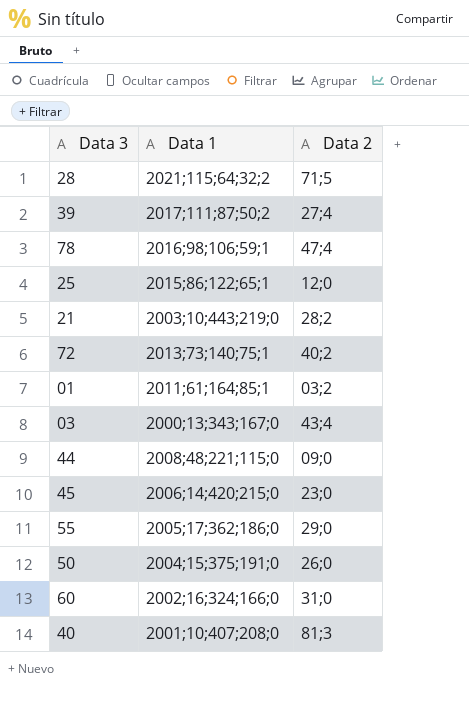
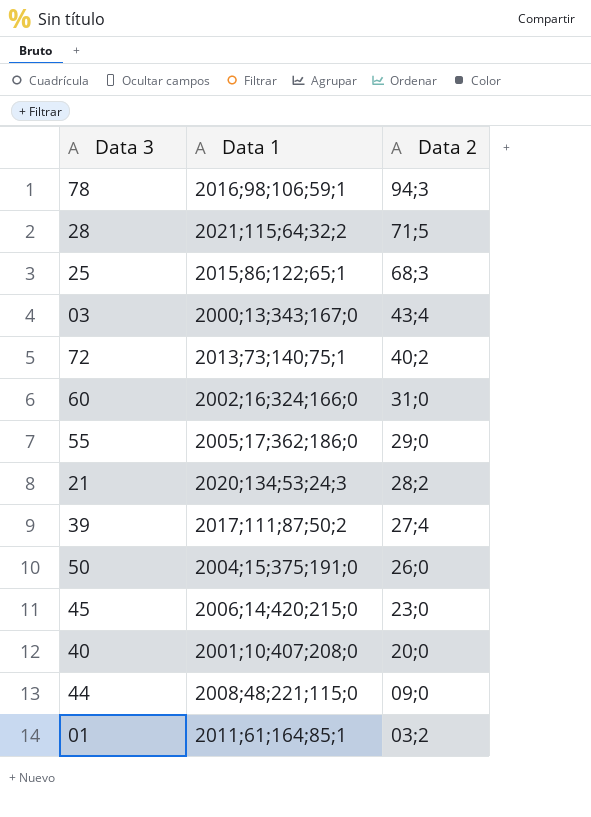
row order: none -> Data 2 descending
78 | Data 2: 47;4 -> 94;3
25 | Data 2: 12;0 -> 68;3
21 | Data 1: 2003;10;443;219;0 -> 2020;134;53;24;3
40 | Data 2: 81;3 -> 20;0

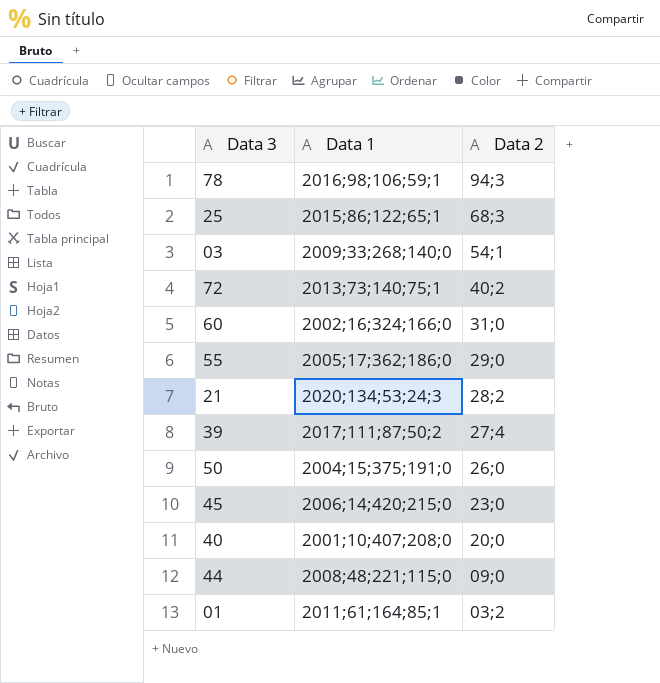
row 28: 2021;115;64;32;2 | 71;5 -> none
03 | Data 1: 2000;13;343;167;0 -> 2009;33;268;140;0
03 | Data 2: 43;4 -> 54;1

